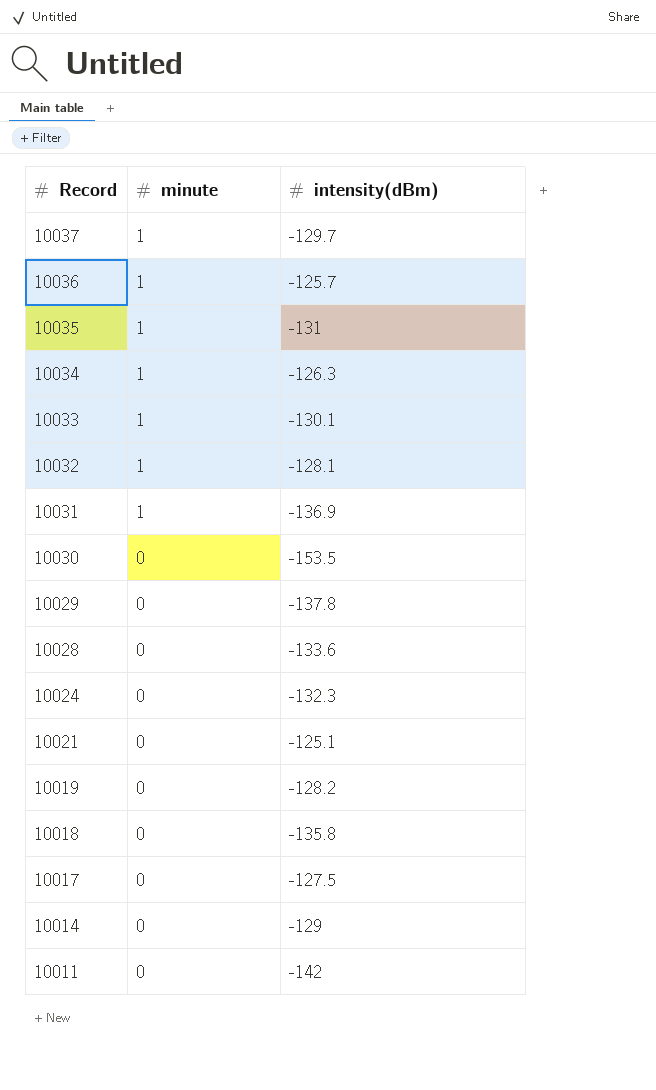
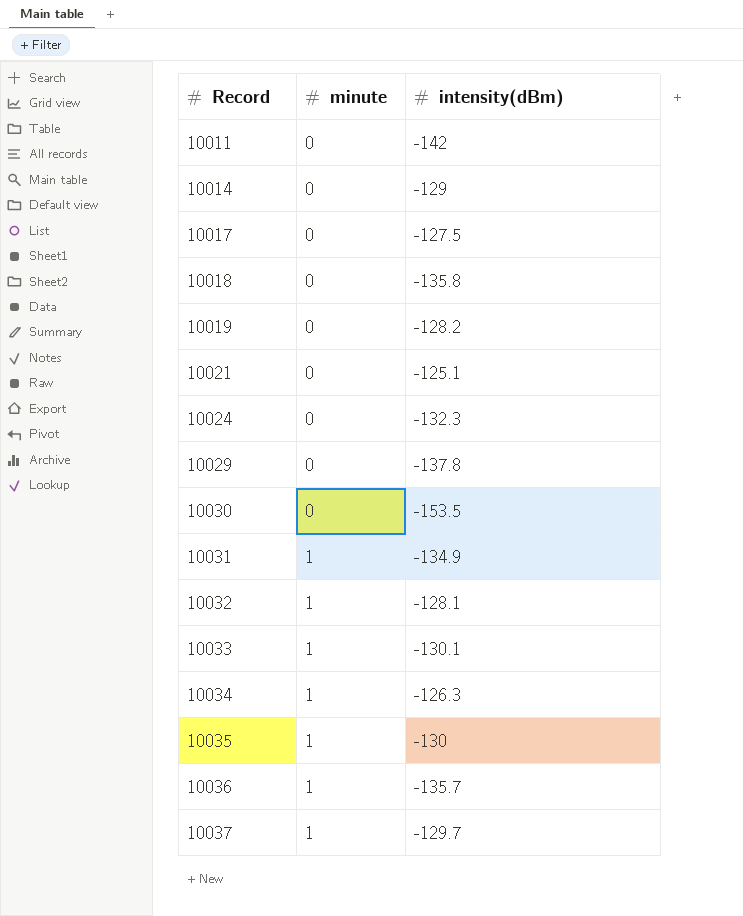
row order: Record descending -> Record ascending
row 10028: 0 | -133.6 -> none
10031 | intensity(dBm): -136.9 -> -134.9
10035 | intensity(dBm): -131 -> -130
10036 | intensity(dBm): -125.7 -> -135.7

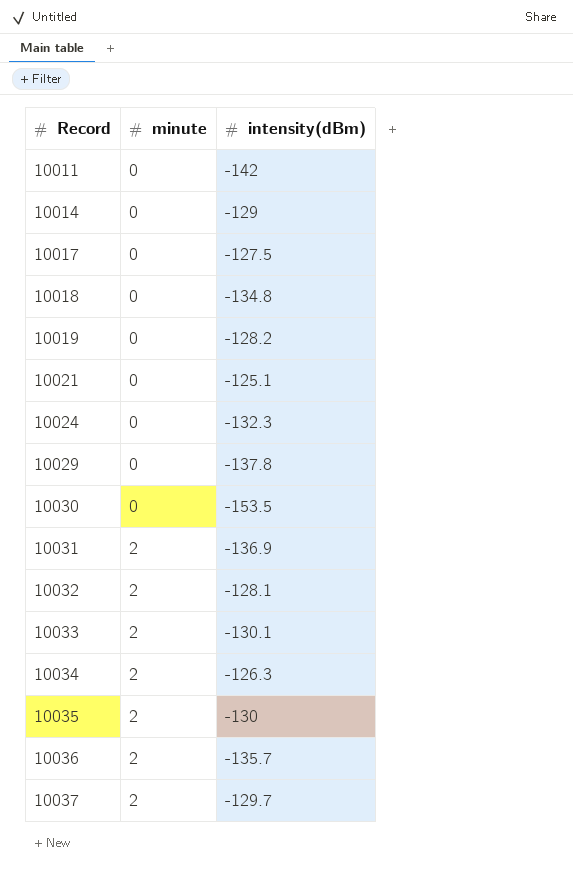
10018 | intensity(dBm): -135.8 -> -134.8
10031 | minute: 1 -> 2
10031 | intensity(dBm): -134.9 -> -136.9
10032 | minute: 1 -> 2
10033 | minute: 1 -> 2
10034 | minute: 1 -> 2
10035 | minute: 1 -> 2
10036 | minute: 1 -> 2
10037 | minute: 1 -> 2

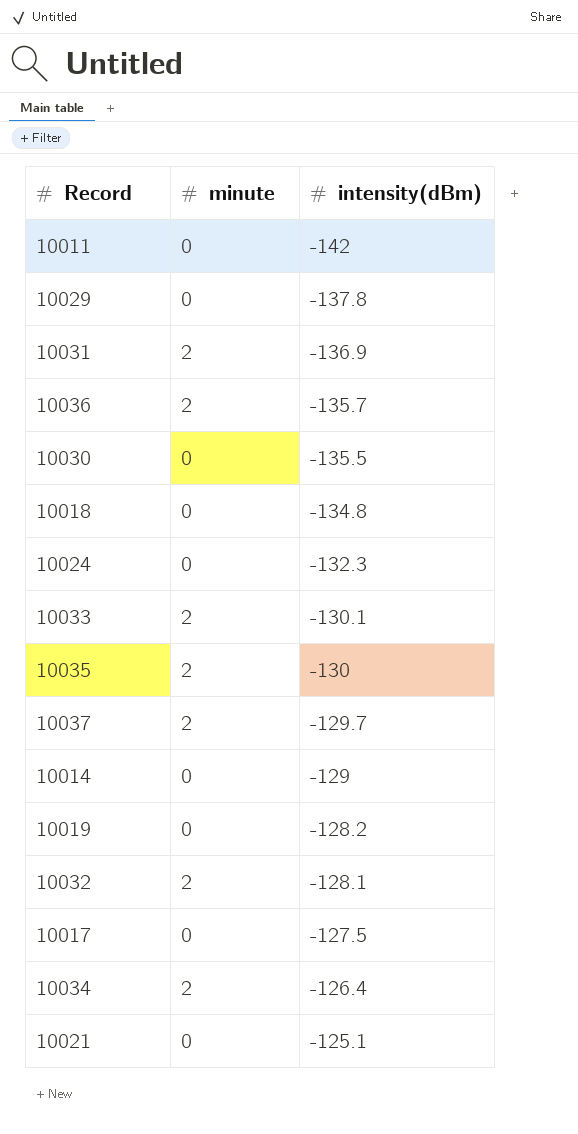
row order: Record ascending -> intensity(dBm) ascending
10030 | intensity(dBm): -153.5 -> -135.5
10034 | intensity(dBm): -126.3 -> -126.4

